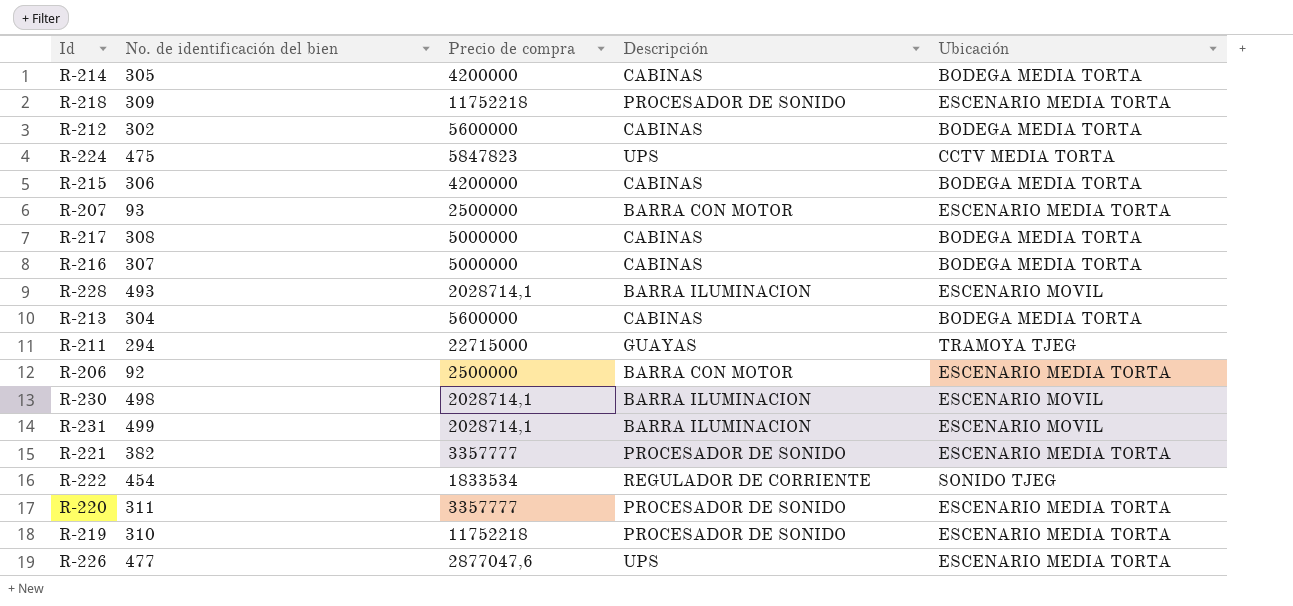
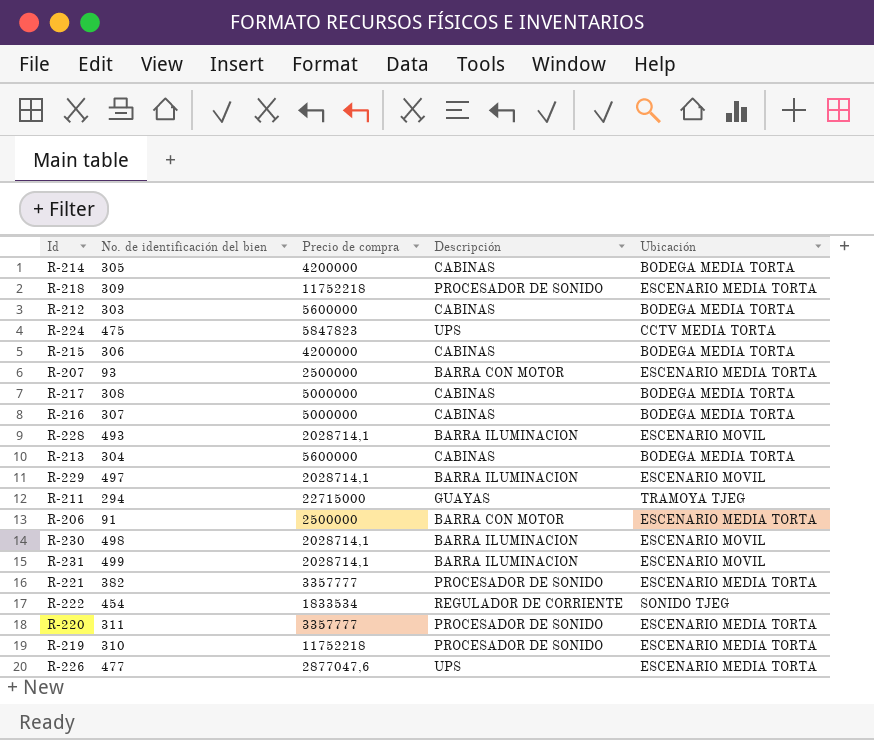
R-212 | No. de identificación del bien: 302 -> 303
row R-229: none -> 497 | 2028714,1 | BARRA ILUMINACION | ESCENARIO MOVIL
R-206 | No. de identificación del bien: 92 -> 91

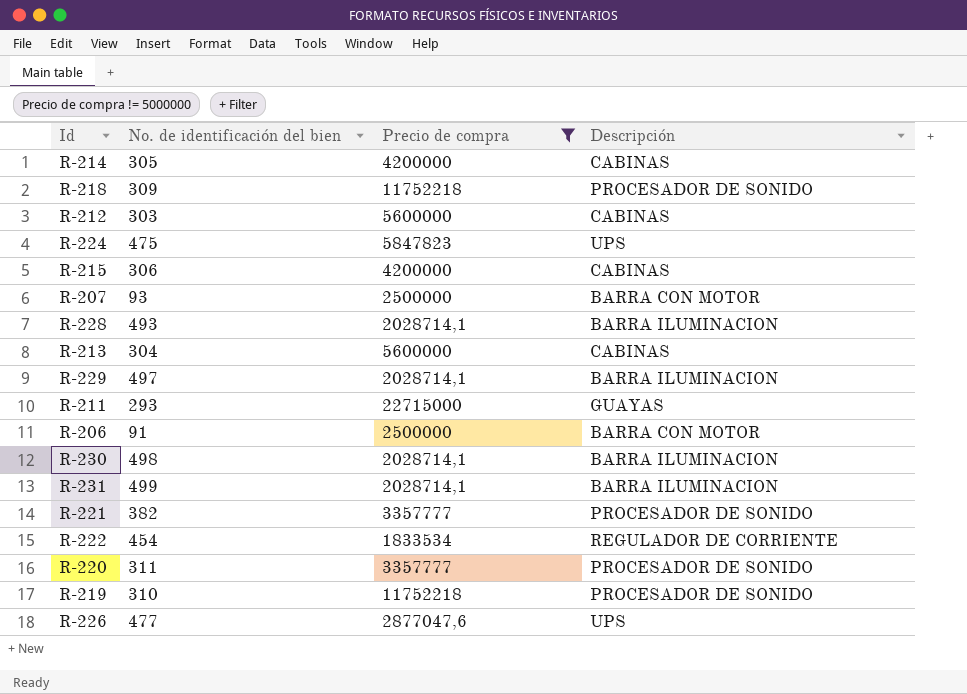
filter: none -> Precio de compra != 5000000
column Ubicación | position: 5 -> none
R-211 | No. de identificación del bien: 294 -> 293

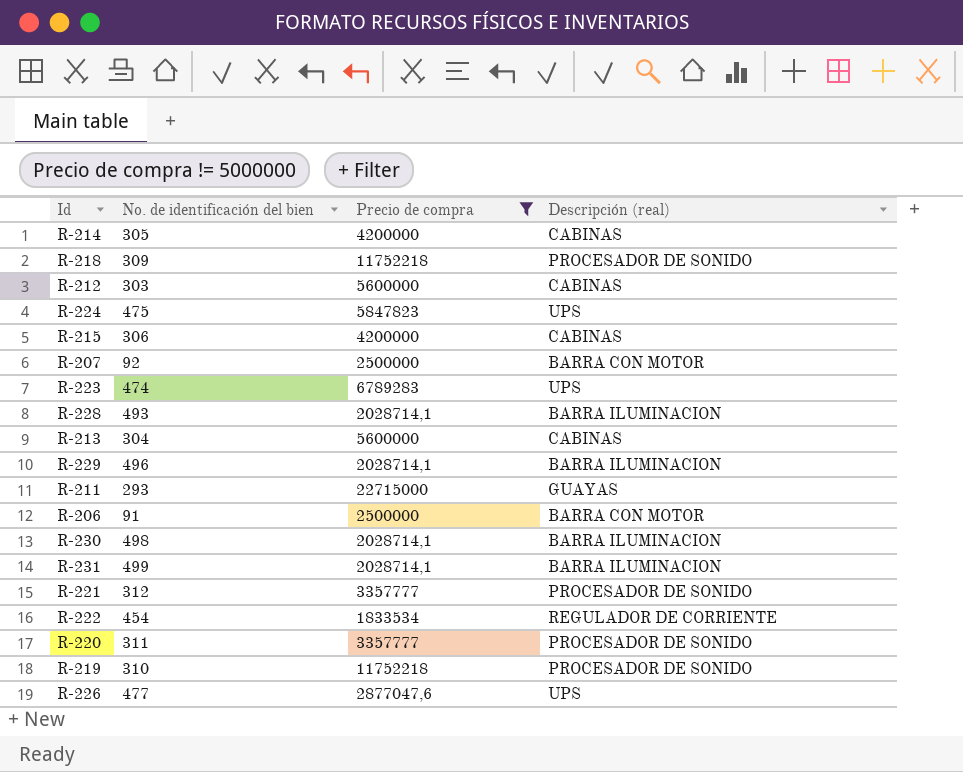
column name: Descripción -> Descripción (real)
R-207 | No. de identificación del bien: 93 -> 92
row R-223: none -> 474 | 6789283 | UPS
R-229 | No. de identificación del bien: 497 -> 496
R-221 | No. de identificación del bien: 382 -> 312

